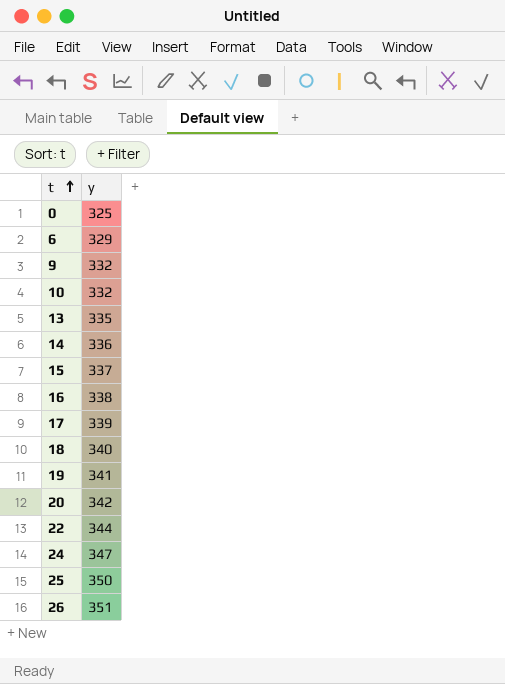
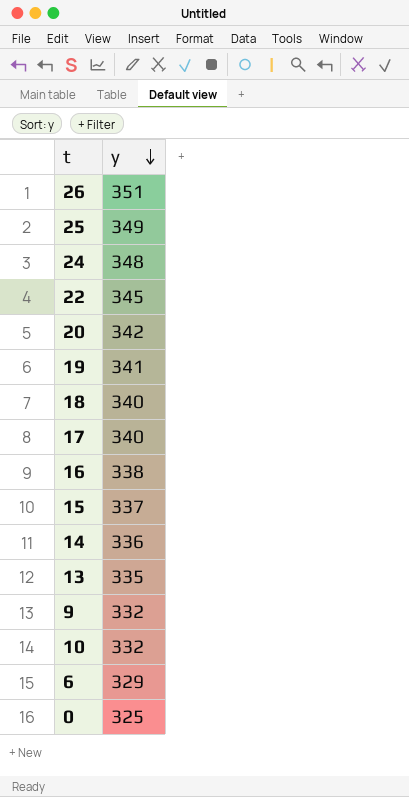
row order: t ascending -> y descending
25 | y: 350 -> 349
24 | y: 347 -> 348
22 | y: 344 -> 345
17 | y: 339 -> 340

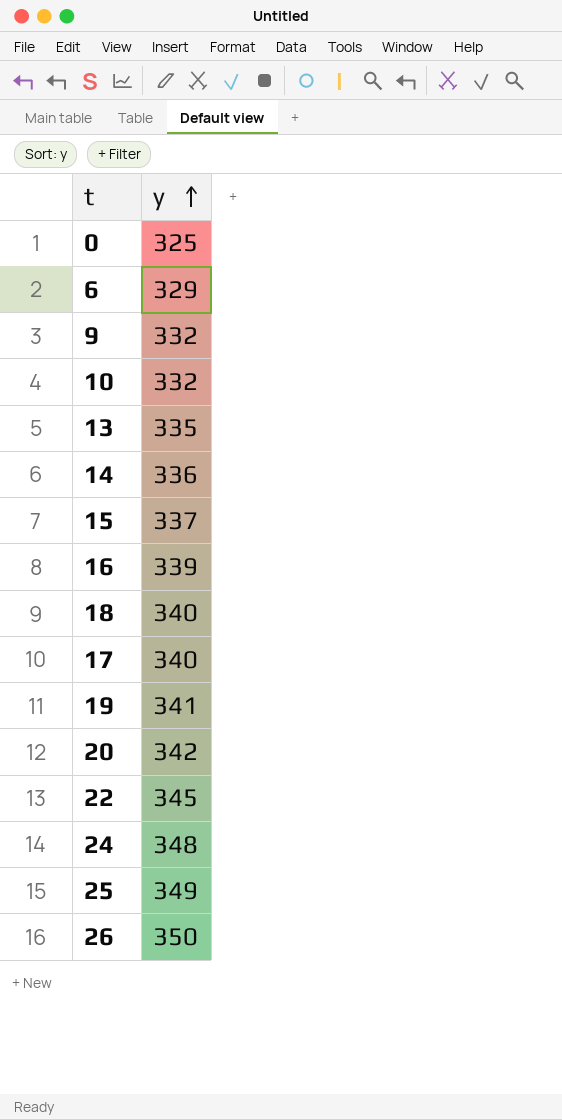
row order: y descending -> y ascending
16 | y: 338 -> 339
26 | y: 351 -> 350

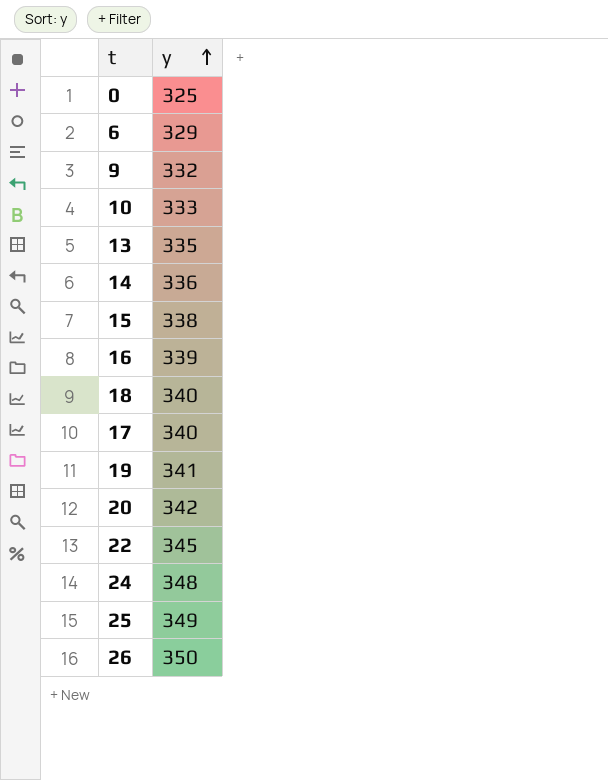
10 | y: 332 -> 333
15 | y: 337 -> 338

